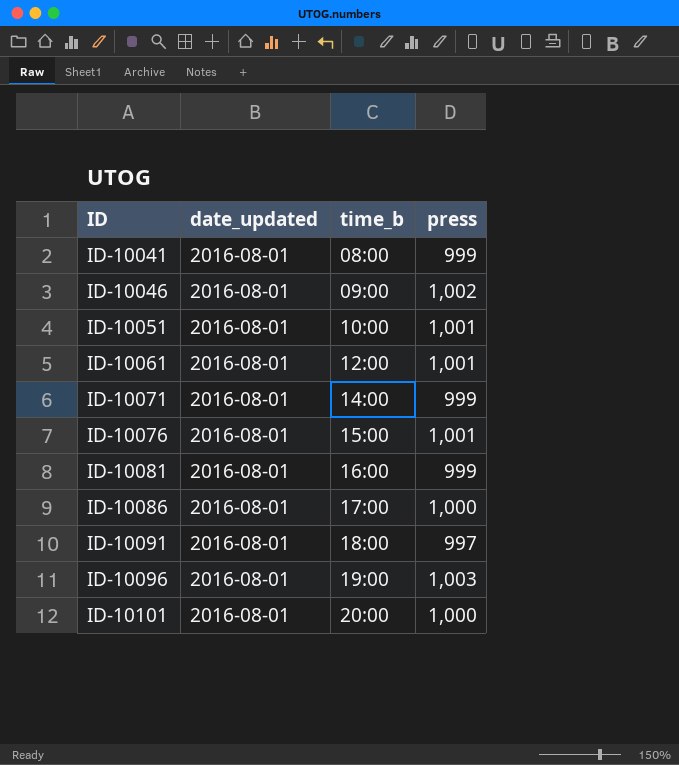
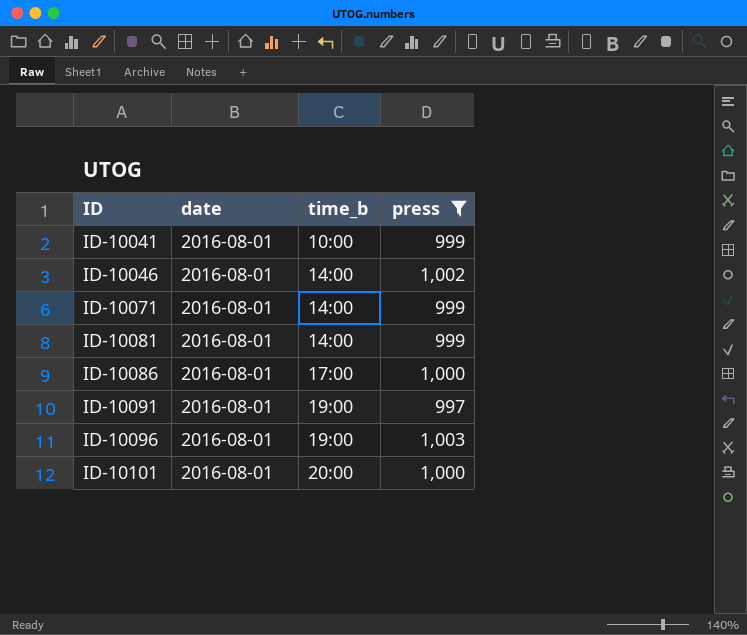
filter: none -> press != 1,001
column name: date_updated -> date
ID-10041 | time_b: 08:00 -> 10:00
ID-10046 | time_b: 09:00 -> 14:00
ID-10081 | time_b: 16:00 -> 14:00
ID-10091 | time_b: 18:00 -> 19:00

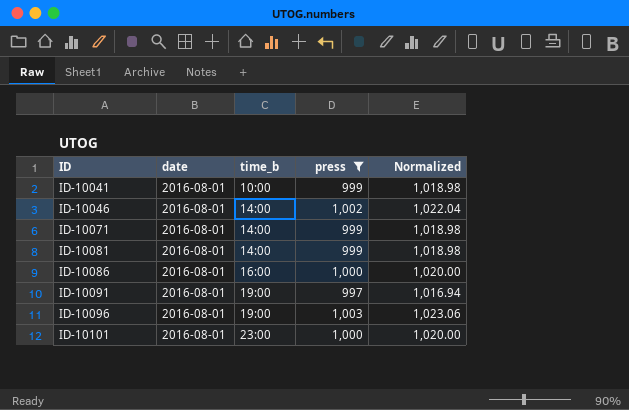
column Normalized | formula: none -> [press] * 1.02
ID-10086 | time_b: 17:00 -> 16:00
ID-10101 | time_b: 20:00 -> 23:00

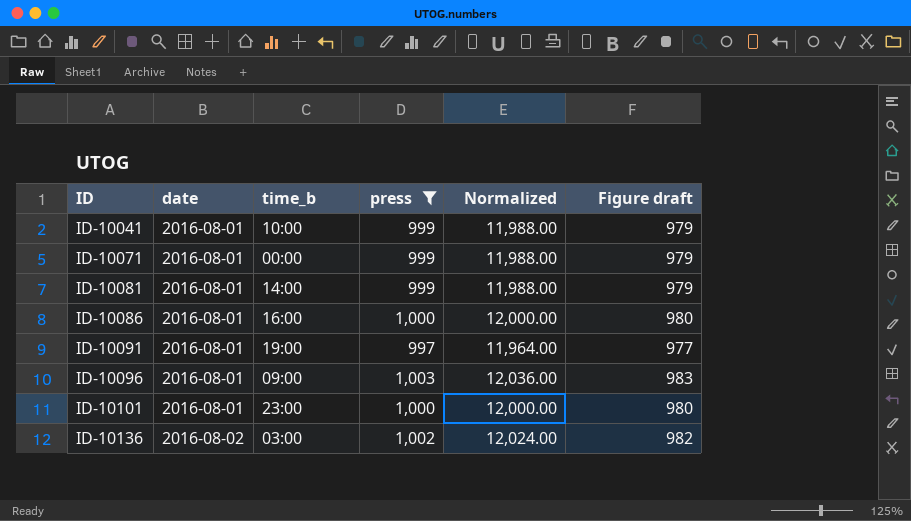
column Normalized | formula: [press] * 1.02 -> [press] * 12
column Figure draft | formula: none -> [press] - 20
row ID-10046: 2016-08-01 | 14:00 | 1,002 | 1,022.04 -> none
ID-10071 | time_b: 14:00 -> 00:00
ID-10096 | time_b: 19:00 -> 09:00
row ID-10136: none -> 2016-08-02 | 03:00 | 1,002 | 12,024.00 | 982

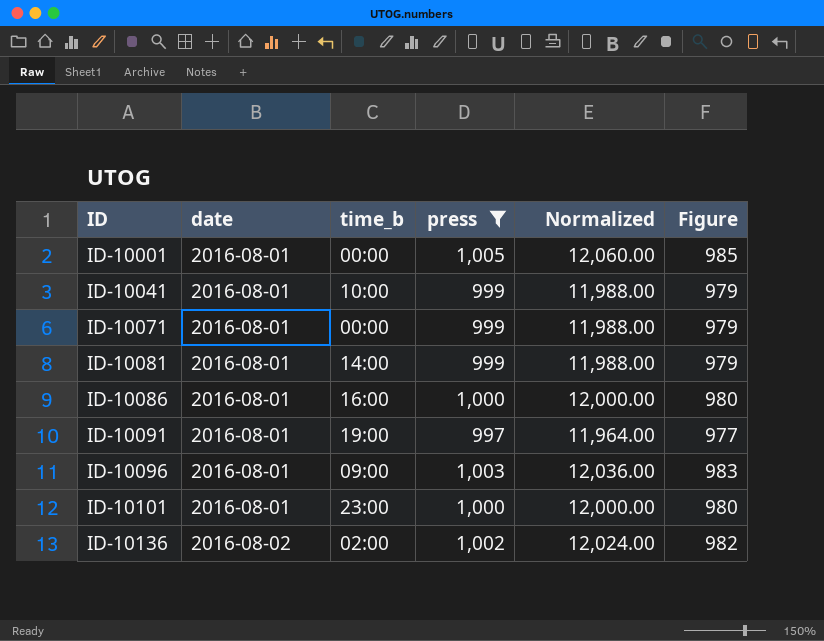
column name: Figure draft -> Figure
row ID-10001: none -> 2016-08-01 | 00:00 | 1,005 | 12,060.00 | 985
ID-10136 | time_b: 03:00 -> 02:00

